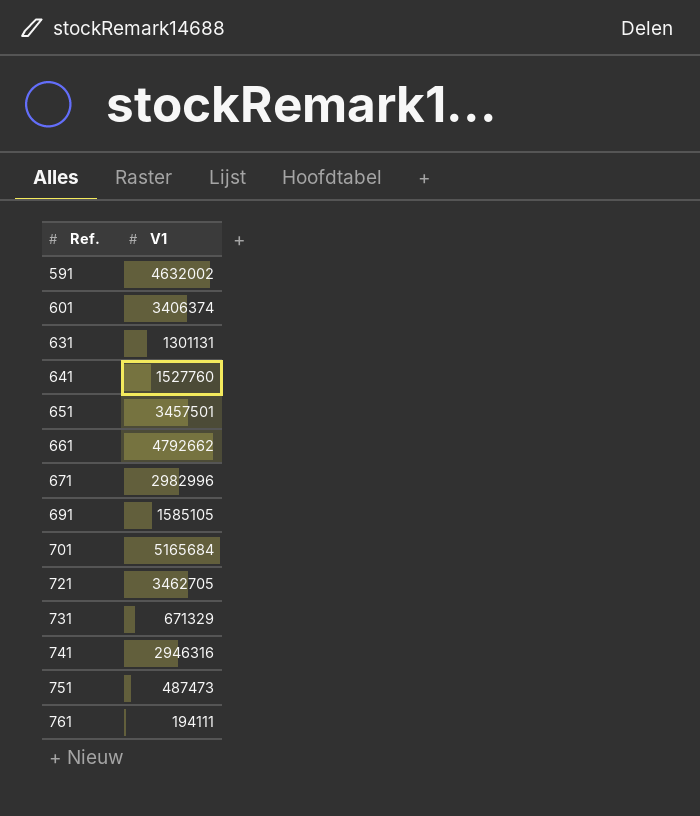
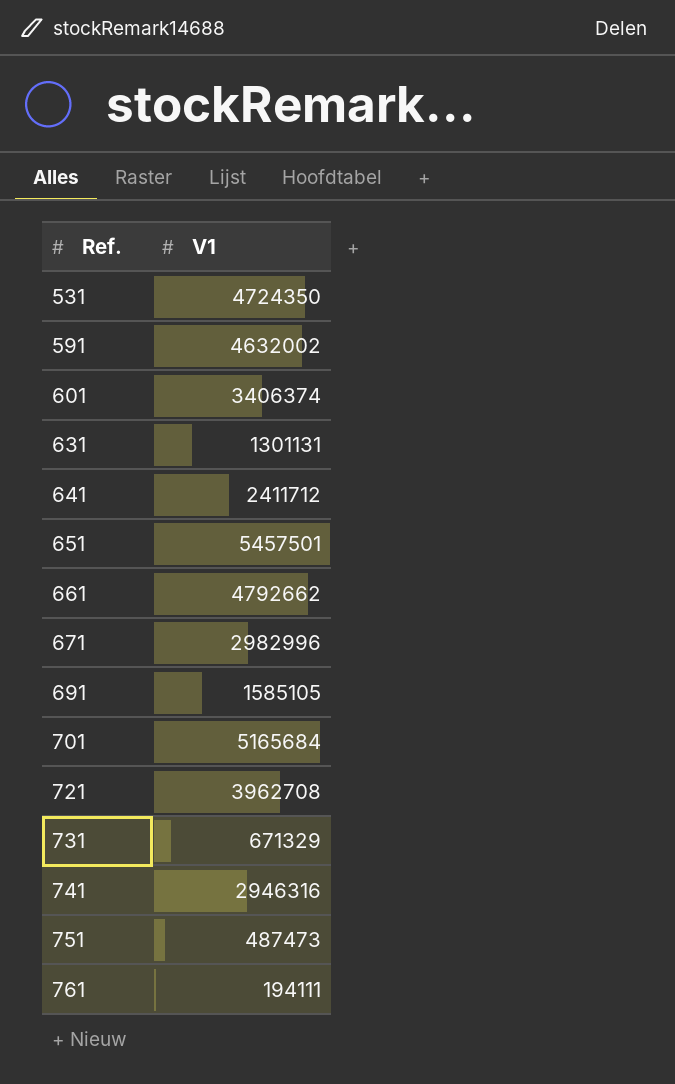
row 531: none -> 4724350
641 | V1: 1527760 -> 2411712
651 | V1: 3457501 -> 5457501
721 | V1: 3462705 -> 3962708

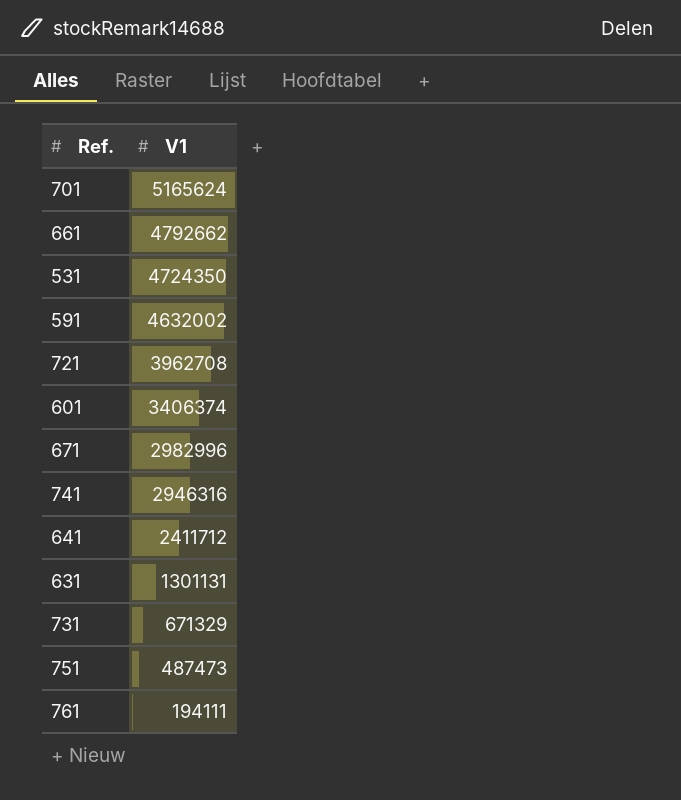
row order: Ref. ascending -> V1 descending
row 651: 5457501 -> none
row 691: 1585105 -> none
701 | V1: 5165684 -> 5165624

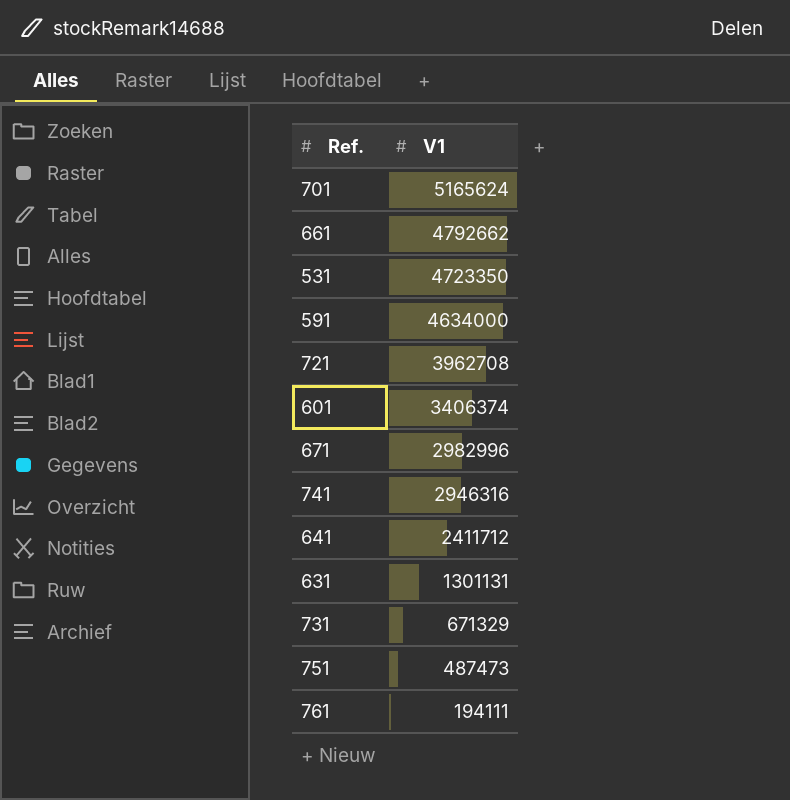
531 | V1: 4724350 -> 4723350
591 | V1: 4632002 -> 4634000

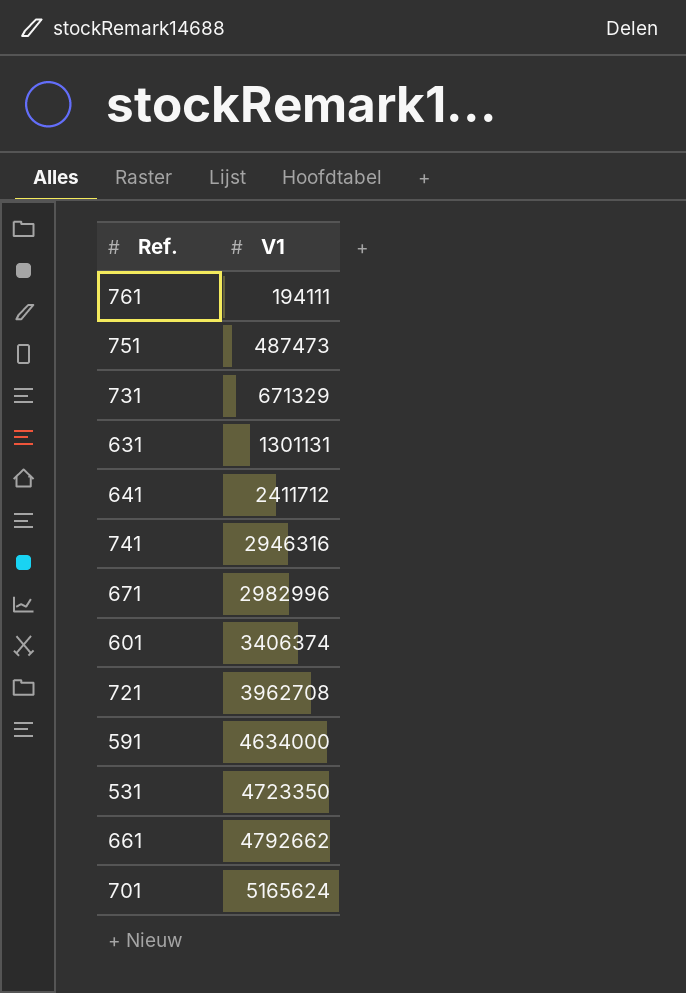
row order: V1 descending -> V1 ascending

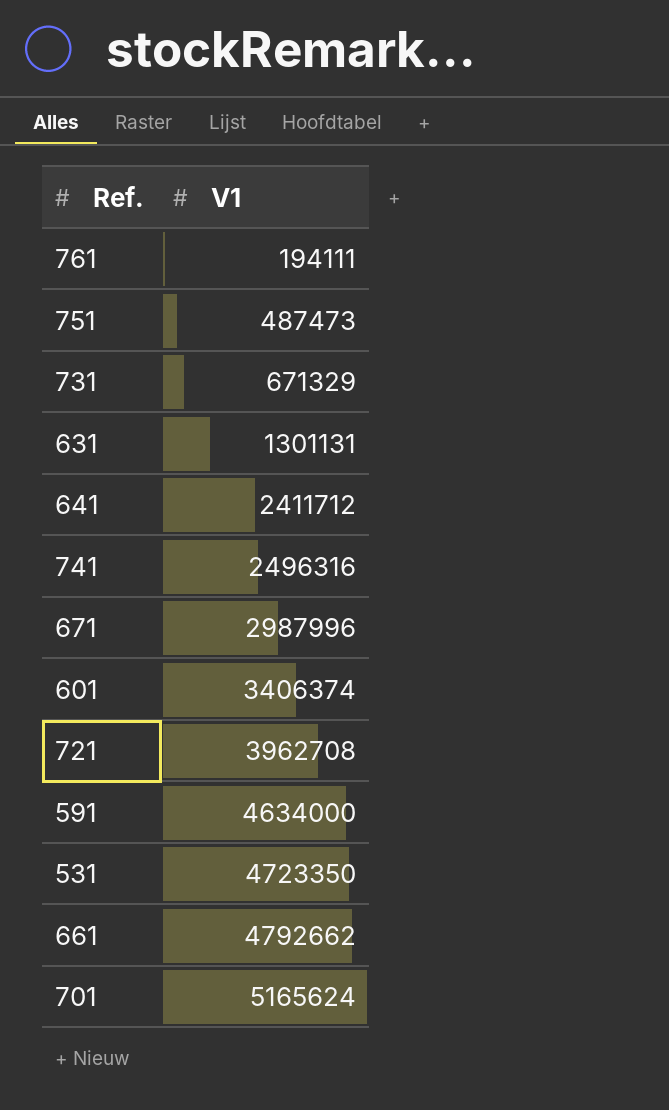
741 | V1: 2946316 -> 2496316
671 | V1: 2982996 -> 2987996

